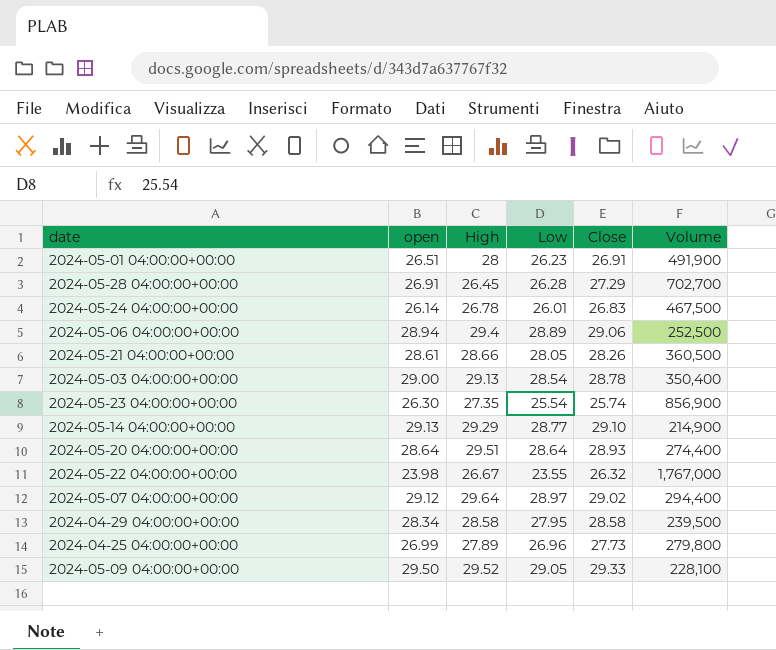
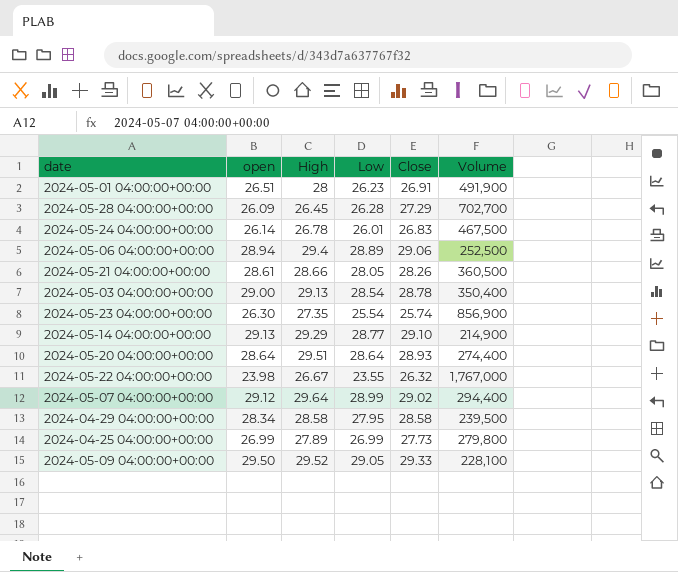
2024-05-28 04:00:00+00:00 | open: 26.91 -> 26.09
2024-05-07 04:00:00+00:00 | Low: 28.97 -> 28.99
2024-04-25 04:00:00+00:00 | Low: 26.96 -> 26.99

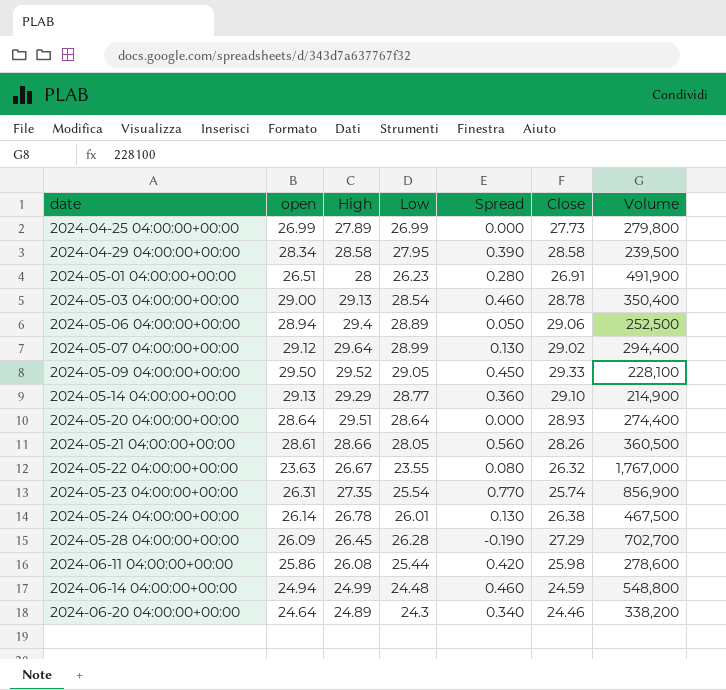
row order: none -> date ascending
column Spread | formula: none -> [open] - [Low]
2024-05-22 04:00:00+00:00 | open: 23.98 -> 23.63
2024-05-23 04:00:00+00:00 | open: 26.30 -> 26.31
2024-05-24 04:00:00+00:00 | Close: 26.83 -> 26.38
row 2024-06-11 04:00:00+00:00: none -> 25.86 | 26.08 | 25.44 | 0.420 | 25.98 | 278,600
row 2024-06-14 04:00:00+00:00: none -> 24.94 | 24.99 | 24.48 | 0.460 | 24.59 | 548,800
row 2024-06-20 04:00:00+00:00: none -> 24.64 | 24.89 | 24.3 | 0.340 | 24.46 | 338,200

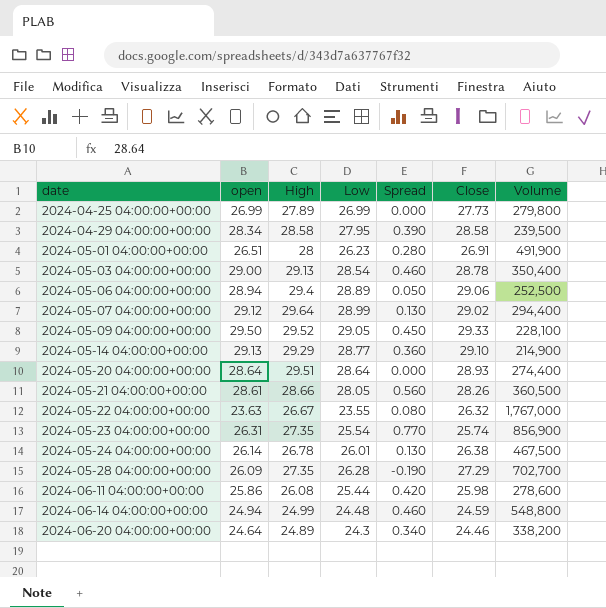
2024-05-28 04:00:00+00:00 | High: 26.45 -> 27.35

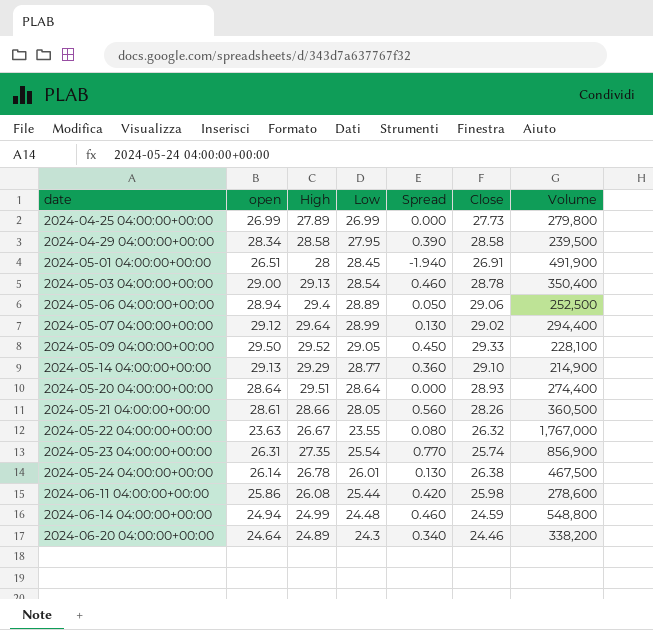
row 2024-05-28 04:00:00+00:00: 26.09 | 27.35 | 26.28 | -0.190 | 27.29 | 702,700 -> none
2024-05-01 04:00:00+00:00 | Low: 26.23 -> 28.45
2024-05-01 04:00:00+00:00 | Spread: 0.280 -> -1.940

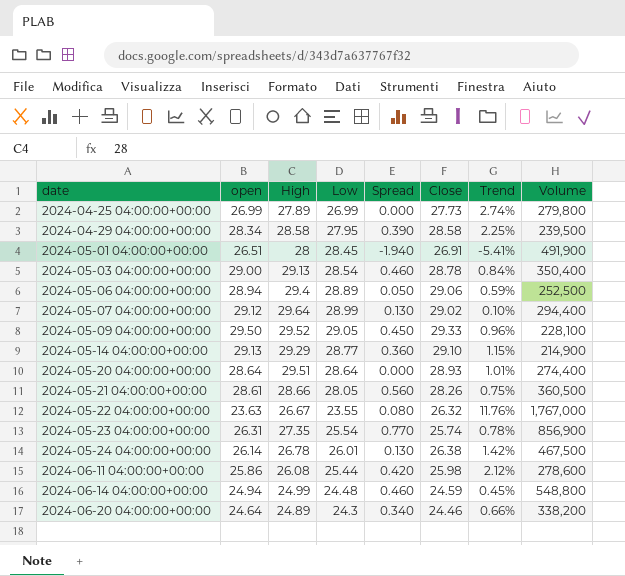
column Trend | formula: none -> ([Close] - [Low]) / [Low]

